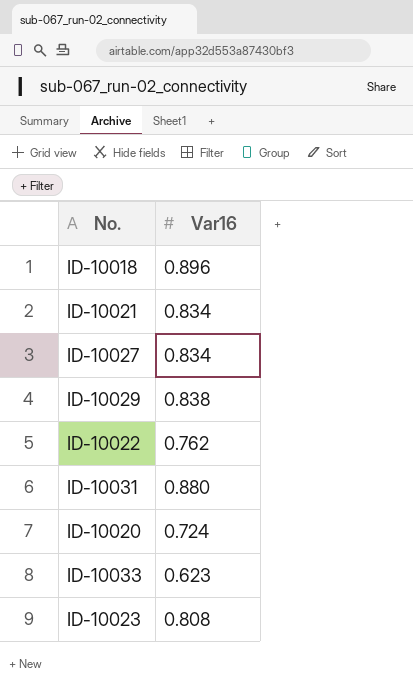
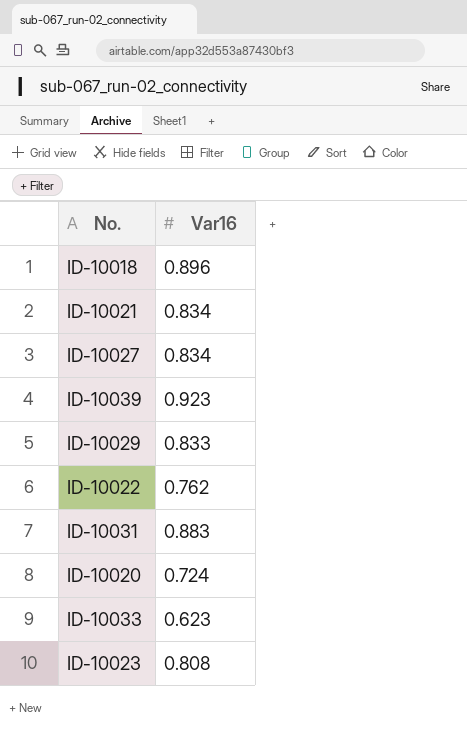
row ID-10039: none -> 0.923
ID-10029 | Var16: 0.838 -> 0.833
ID-10031 | Var16: 0.880 -> 0.883

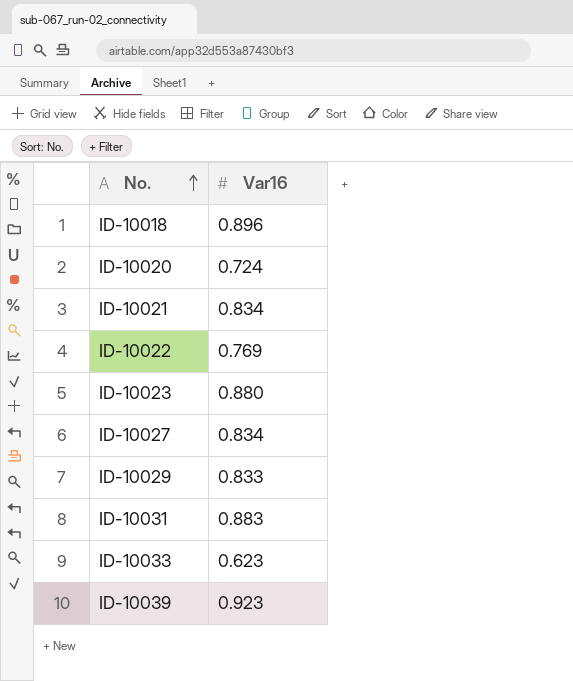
row order: none -> No. ascending
ID-10022 | Var16: 0.762 -> 0.769
ID-10023 | Var16: 0.808 -> 0.880

